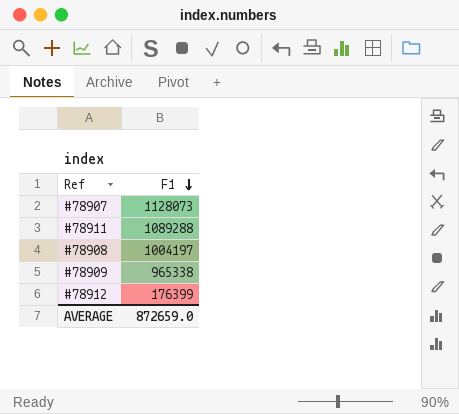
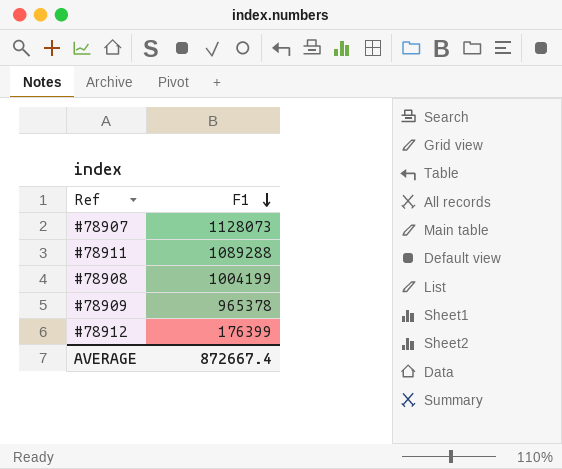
#78908 | F1: 1004197 -> 1004199
#78909 | F1: 965338 -> 965378
AVERAGE | F1: 872659.0 -> 872667.4

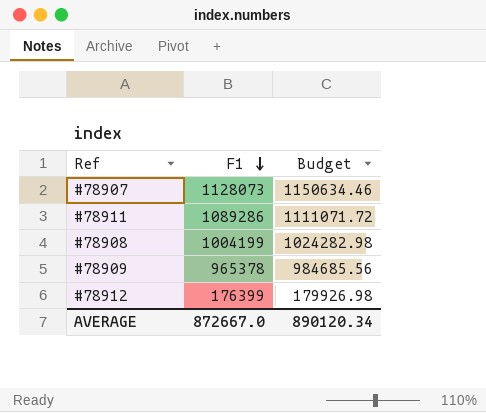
column Budget | formula: none -> [F1] * 1.02
#78911 | F1: 1089288 -> 1089286
AVERAGE | F1: 872667.4 -> 872667.0

